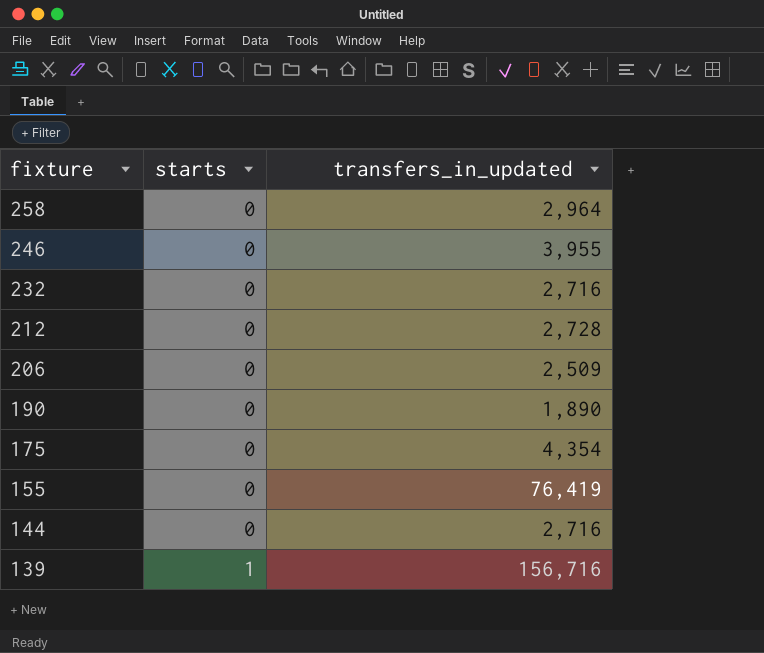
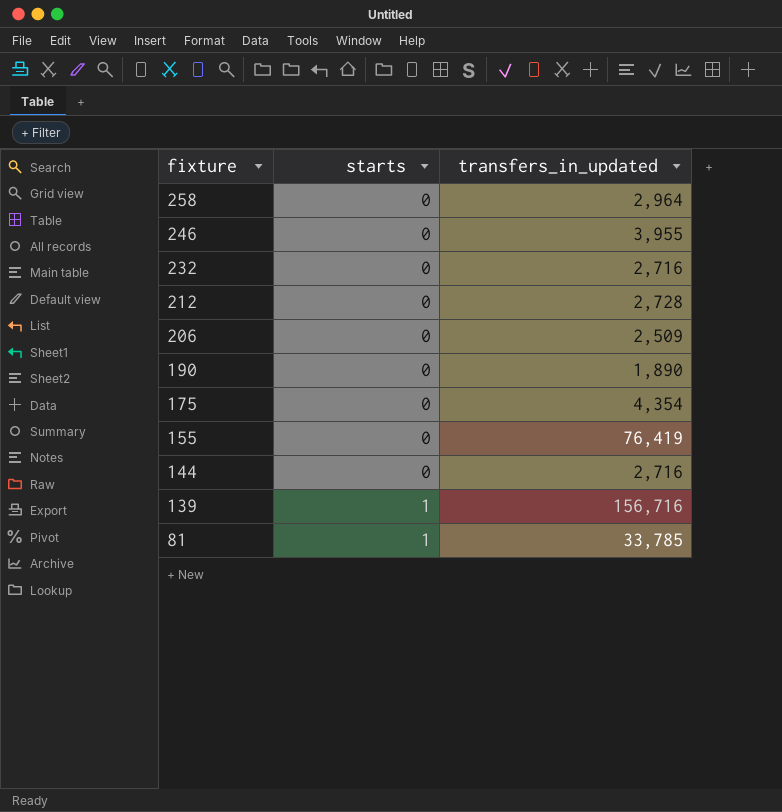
row 81: none -> 1 | 33,785

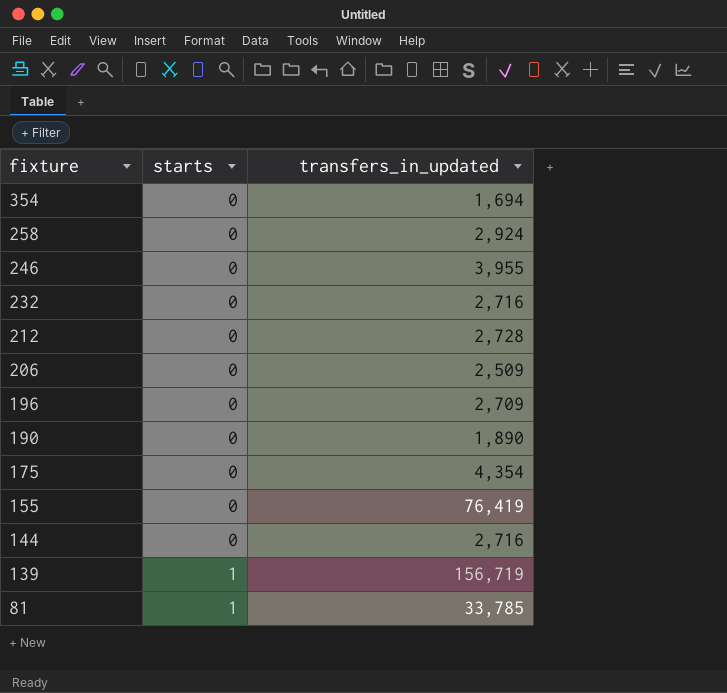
row 354: none -> 0 | 1,694
258 | transfers_in_updated: 2,964 -> 2,924
row 196: none -> 0 | 2,709
139 | transfers_in_updated: 156,716 -> 156,719

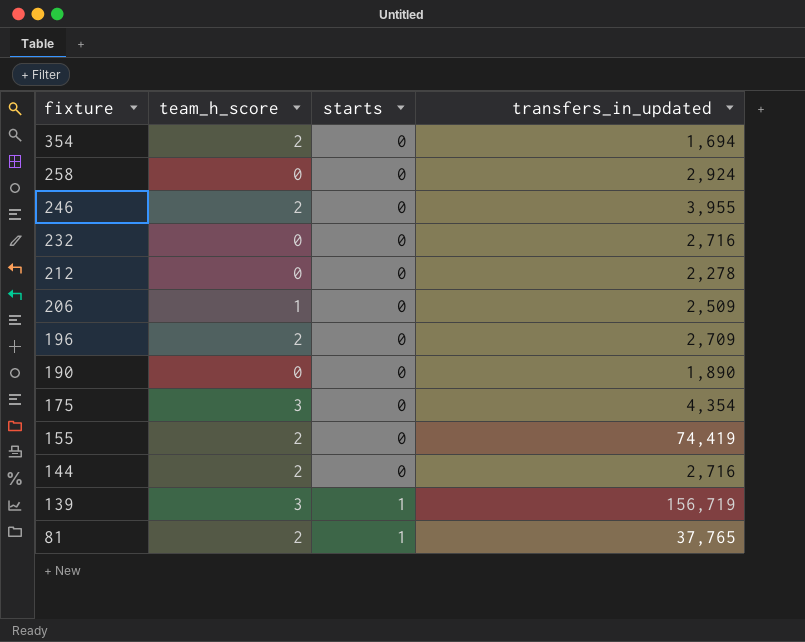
column team_h_score | position: none -> 2
212 | transfers_in_updated: 2,728 -> 2,278
155 | transfers_in_updated: 76,419 -> 74,419
81 | transfers_in_updated: 33,785 -> 37,765

